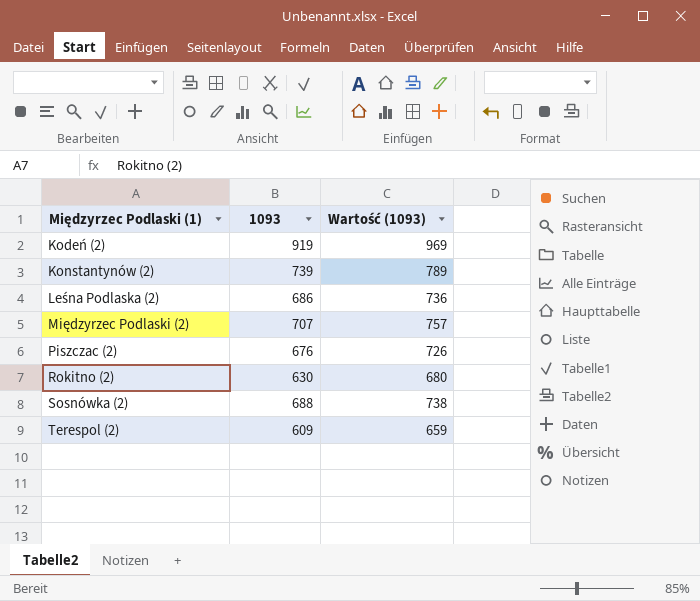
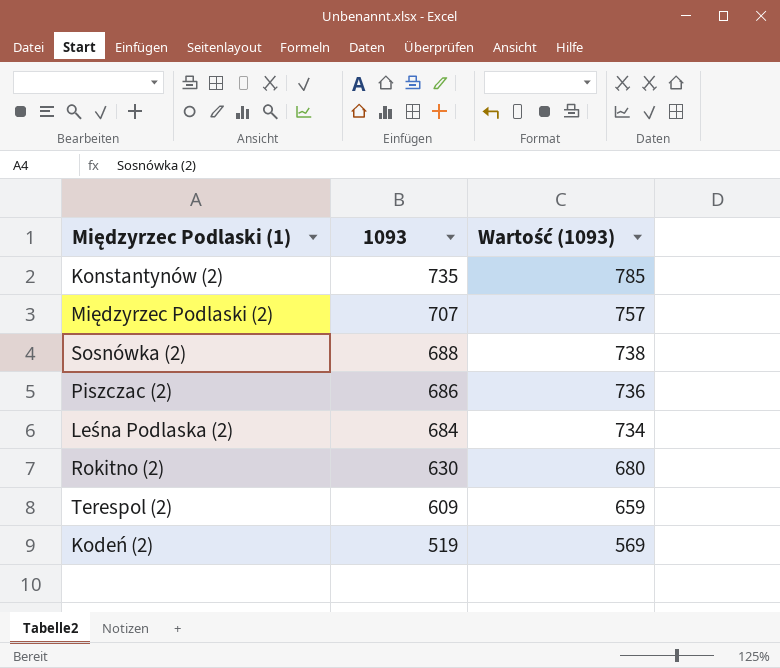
row order: Międzyrzec Podlaski (1) ascending -> 1093 descending
Konstantynów (2) | 1093: 739 -> 735
Konstantynów (2) | Wartość (1093): 789 -> 785
Piszczac (2) | 1093: 676 -> 686
Piszczac (2) | Wartość (1093): 726 -> 736
Leśna Podlaska (2) | 1093: 686 -> 684
Leśna Podlaska (2) | Wartość (1093): 736 -> 734
Kodeń (2) | 1093: 919 -> 519
Kodeń (2) | Wartość (1093): 969 -> 569

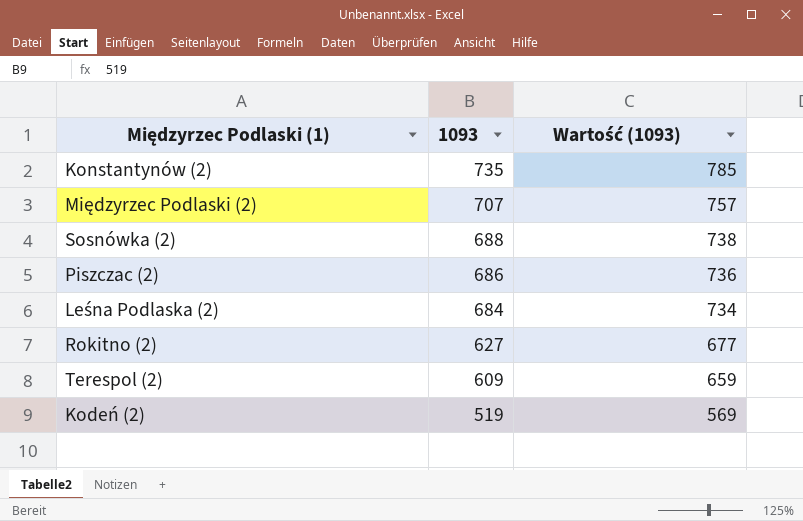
Rokitno (2) | 1093: 630 -> 627
Rokitno (2) | Wartość (1093): 680 -> 677

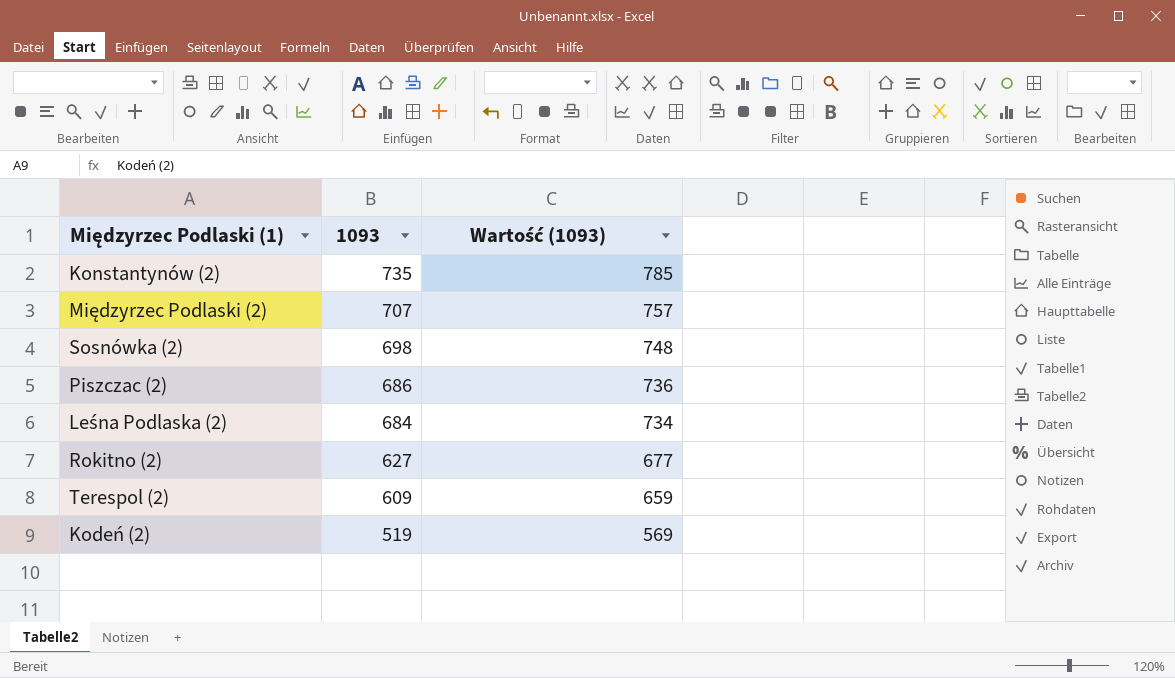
Sosnówka (2) | 1093: 688 -> 698
Sosnówka (2) | Wartość (1093): 738 -> 748

